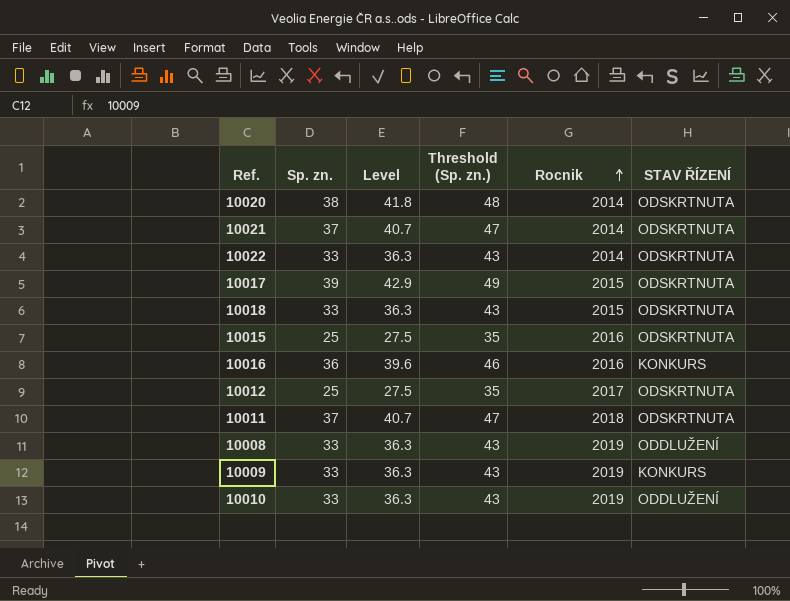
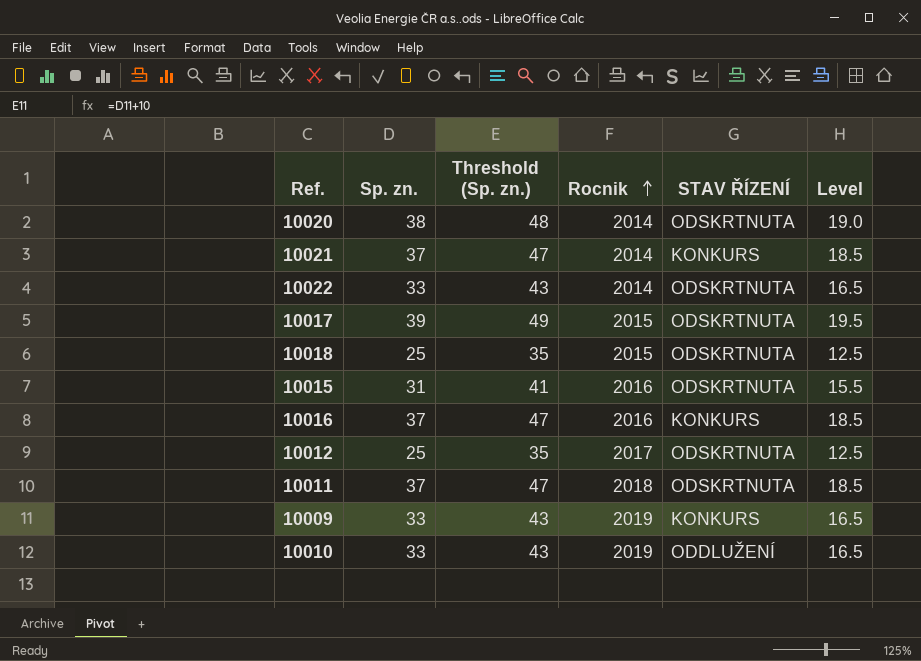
column Level | formula: [Sp. zn.] * 1.1 -> [Sp. zn.] * 0.5
column Level | position: 3 -> 6
row 10008: 33 | 36.3 | 43 | 2019 | ODDLUŽENÍ -> none
10021 | STAV ŘÍZENÍ: ODSKRTNUTA -> KONKURS
10018 | Sp. zn.: 33 -> 25
10018 | Threshold (Sp. zn.): 43 -> 35
10015 | Sp. zn.: 25 -> 31
10015 | Threshold (Sp. zn.): 35 -> 41
10016 | Sp. zn.: 36 -> 37
10016 | Threshold (Sp. zn.): 46 -> 47

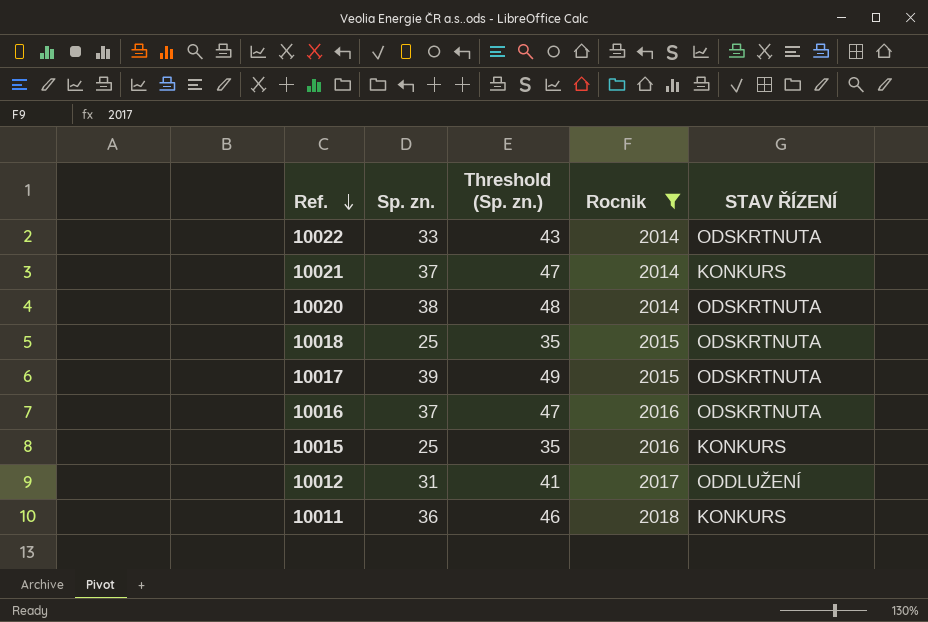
filter: none -> Rocnik != 2019
row order: Rocnik ascending -> Ref. descending
column Level | formula: [Sp. zn.] * 0.5 -> none
10016 | STAV ŘÍZENÍ: KONKURS -> ODSKRTNUTA
10015 | Sp. zn.: 31 -> 25
10015 | Threshold (Sp. zn.): 41 -> 35
10015 | STAV ŘÍZENÍ: ODSKRTNUTA -> KONKURS
10012 | Sp. zn.: 25 -> 31
10012 | Threshold (Sp. zn.): 35 -> 41
10012 | STAV ŘÍZENÍ: ODSKRTNUTA -> ODDLUŽENÍ
10011 | Sp. zn.: 37 -> 36
10011 | Threshold (Sp. zn.): 47 -> 46
10011 | STAV ŘÍZENÍ: ODSKRTNUTA -> KONKURS

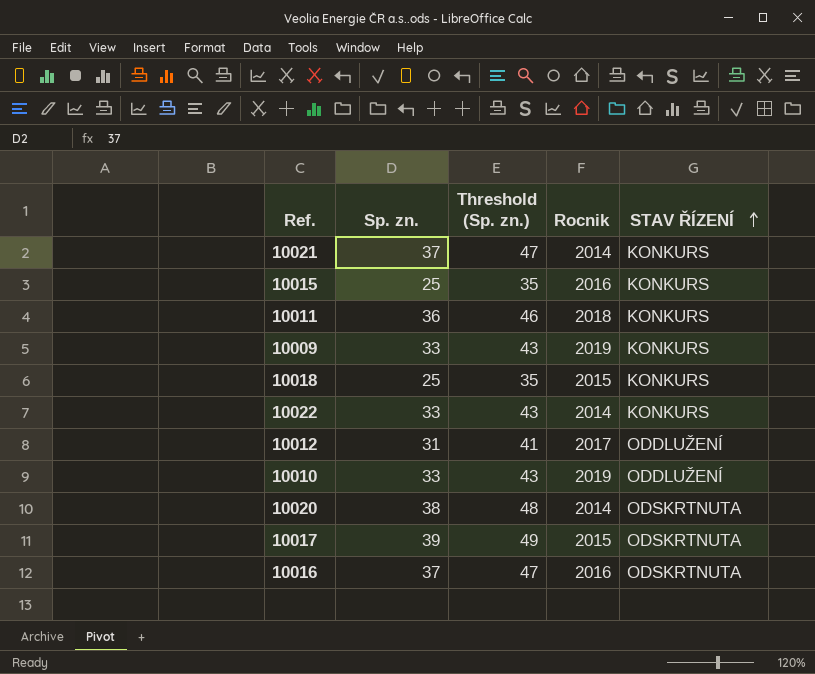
filter: Rocnik != 2019 -> none
row order: Ref. descending -> STAV ŘÍZENÍ ascending
10018 | STAV ŘÍZENÍ: ODSKRTNUTA -> KONKURS
10022 | STAV ŘÍZENÍ: ODSKRTNUTA -> KONKURS

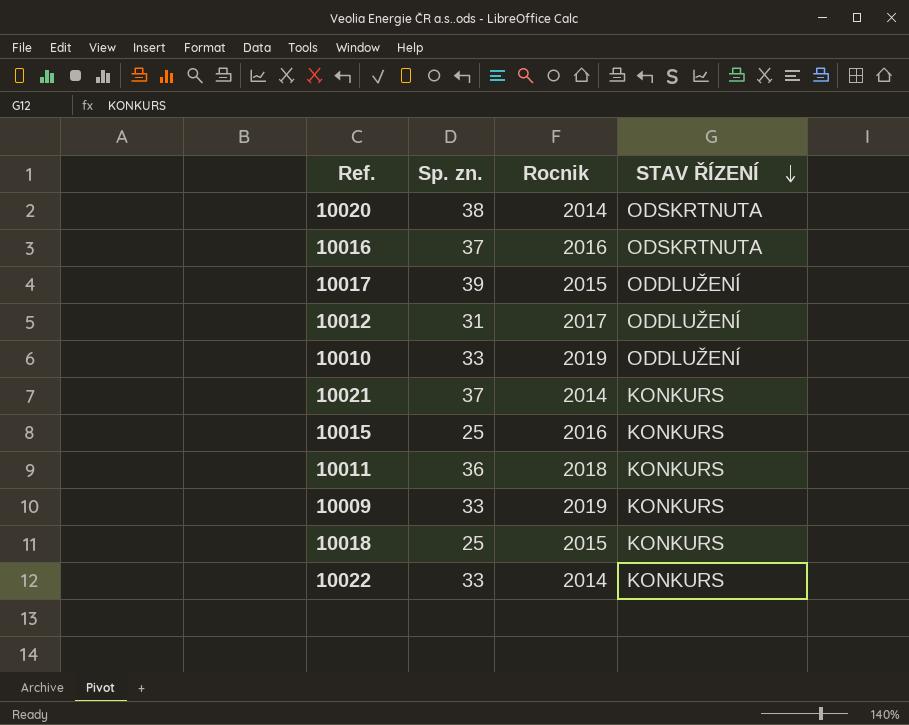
row order: STAV ŘÍZENÍ ascending -> STAV ŘÍZENÍ descending
column Threshold (Sp. zn.) | formula: [Sp. zn.] + 10 -> none
10017 | STAV ŘÍZENÍ: ODSKRTNUTA -> ODDLUŽENÍ

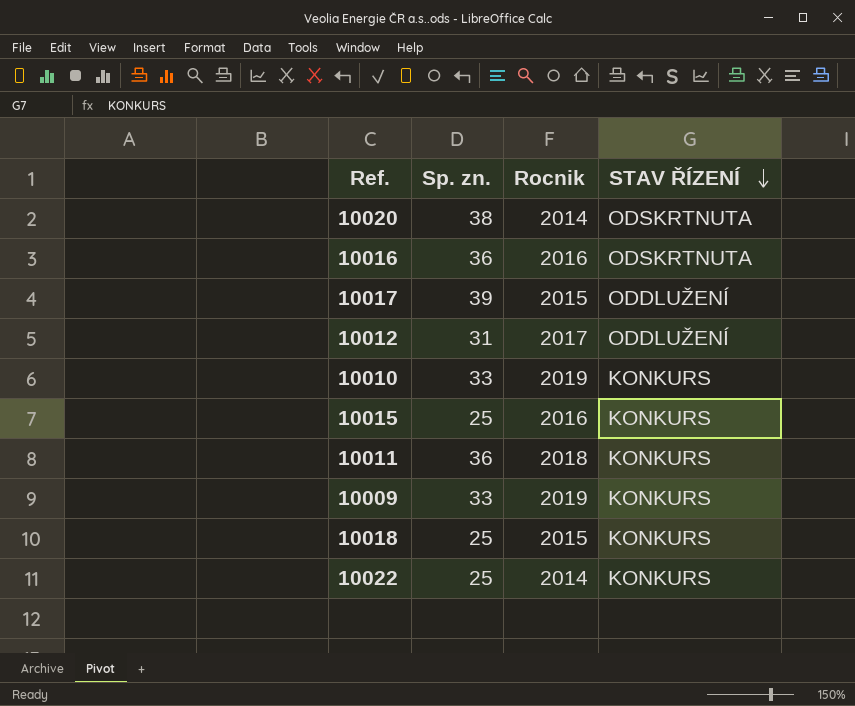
row 10021: 37 | 2014 | KONKURS -> none
10016 | Sp. zn.: 37 -> 36
10010 | STAV ŘÍZENÍ: ODDLUŽENÍ -> KONKURS
10022 | Sp. zn.: 33 -> 25

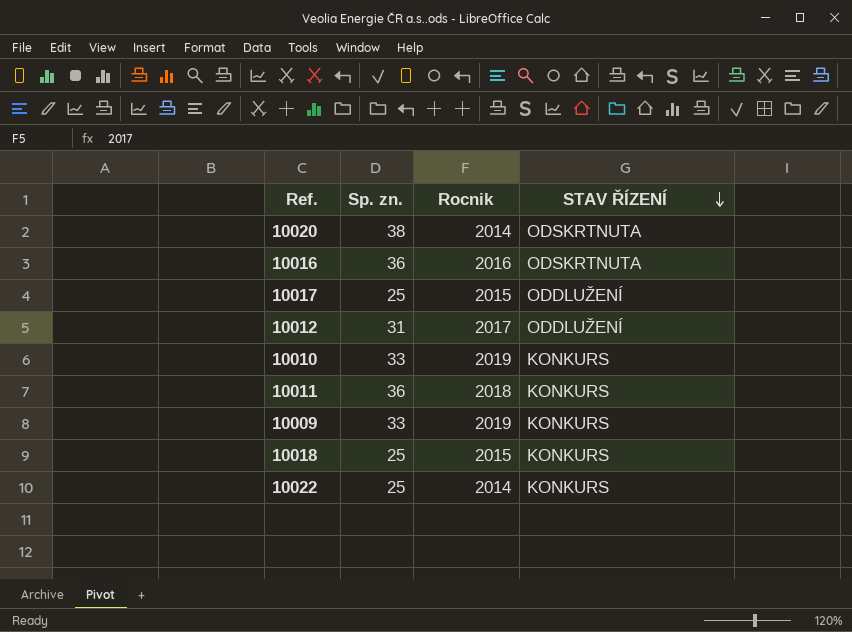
row 10015: 25 | 2016 | KONKURS -> none
10017 | Sp. zn.: 39 -> 25

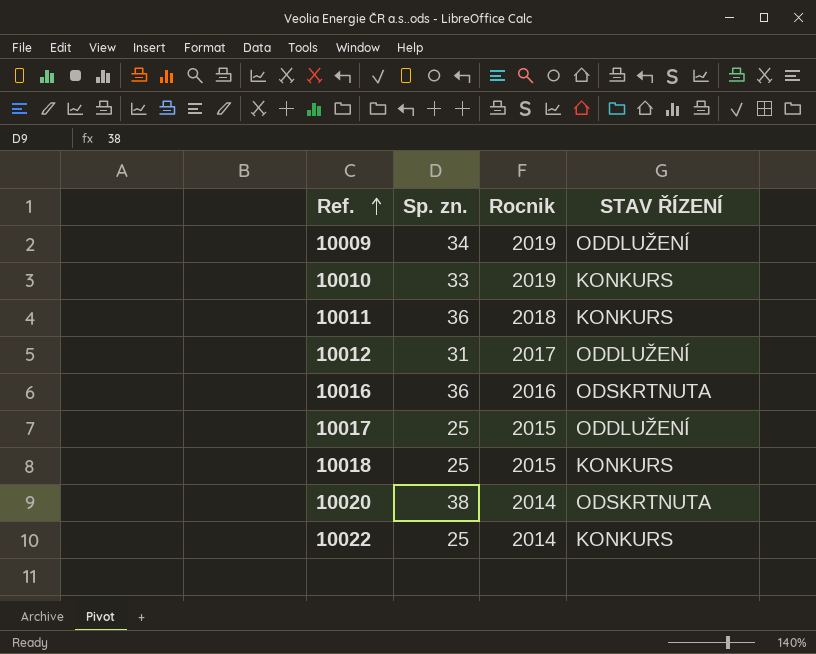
row order: STAV ŘÍZENÍ descending -> Ref. ascending
10009 | Sp. zn.: 33 -> 34
10009 | STAV ŘÍZENÍ: KONKURS -> ODDLUŽENÍ

